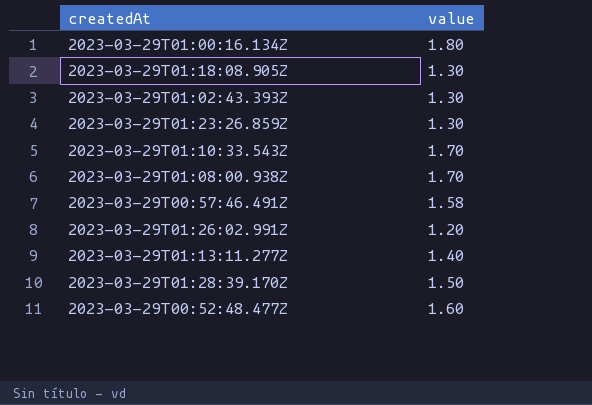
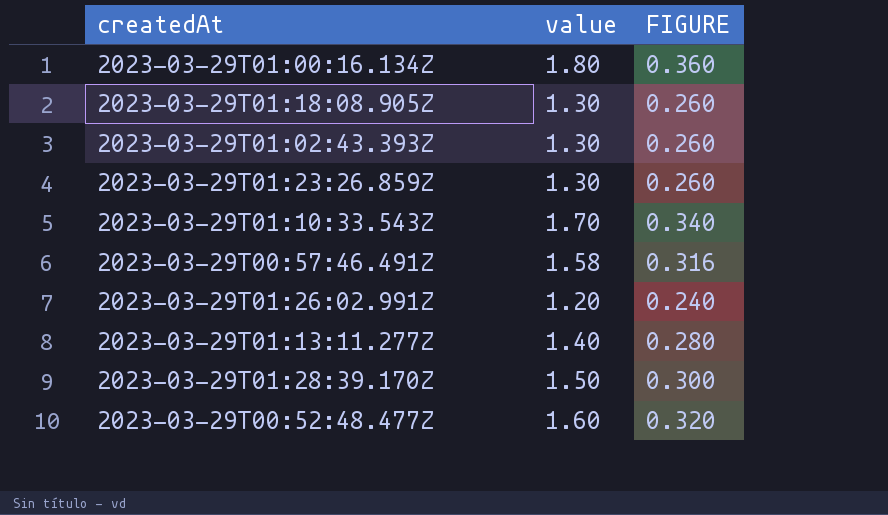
column FIGURE | formula: none -> [value] * 0.2
row 2023-03-29T01:08:00.938Z: 1.70 -> none

